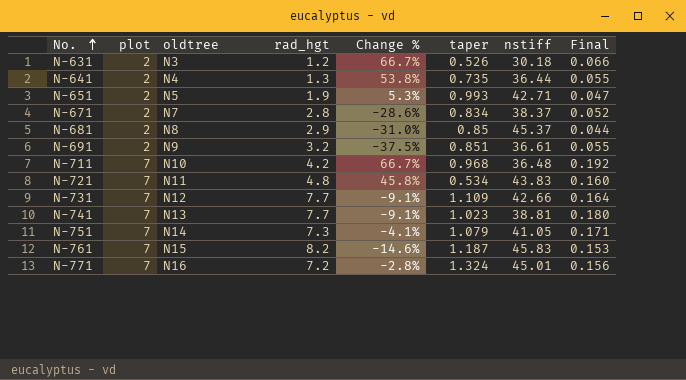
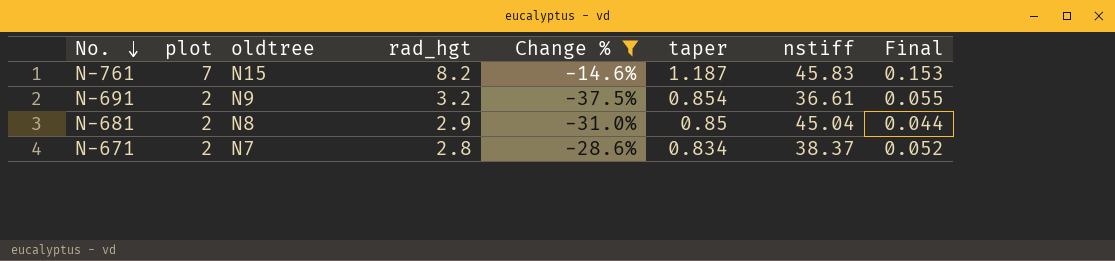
filter: none -> Change % <= -14.6%
row order: No. ascending -> No. descending
N-691 | taper: 0.851 -> 0.854
N-681 | nstiff: 45.37 -> 45.04

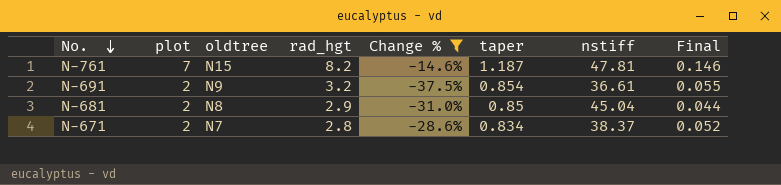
N-761 | nstiff: 45.83 -> 47.81
N-761 | Final: 0.153 -> 0.146

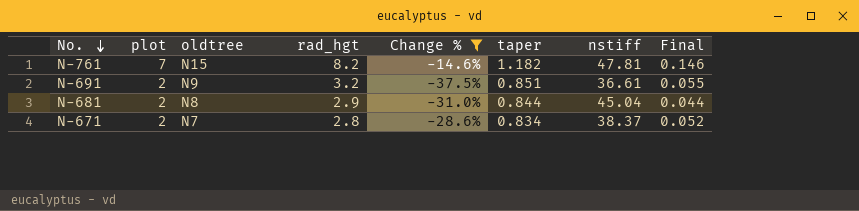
N-761 | taper: 1.187 -> 1.182
N-691 | taper: 0.854 -> 0.851
N-681 | taper: 0.85 -> 0.844

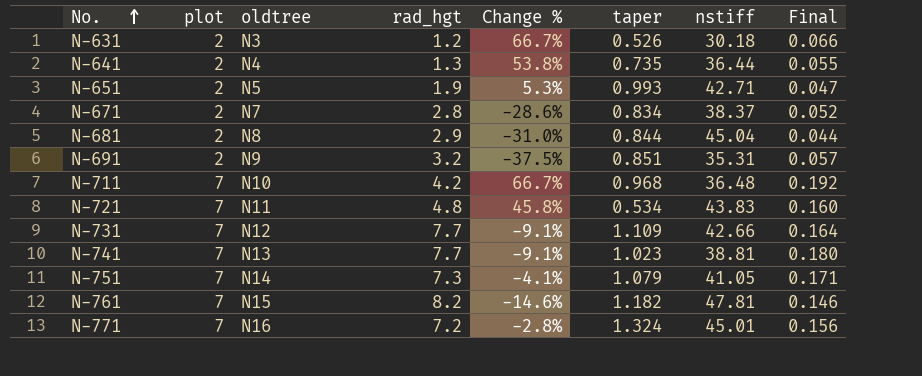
filter: Change % <= -14.6% -> none
row order: No. descending -> No. ascending
N-691 | nstiff: 36.61 -> 35.31
N-691 | Final: 0.055 -> 0.057

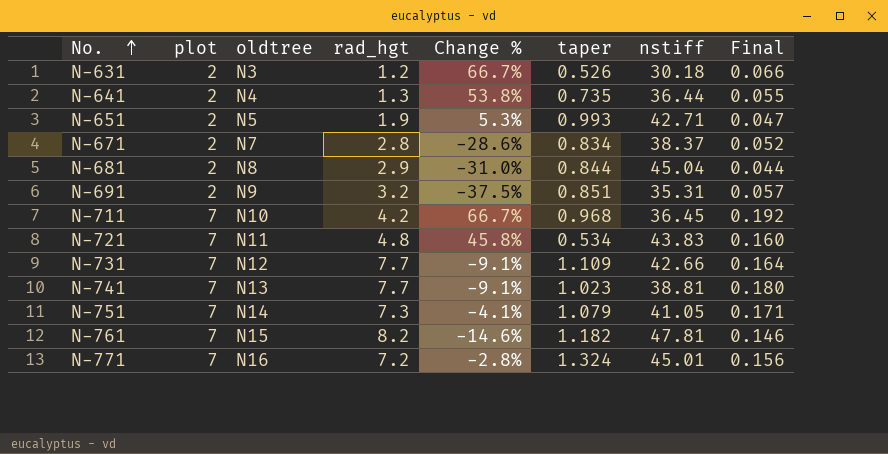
N-711 | nstiff: 36.48 -> 36.45

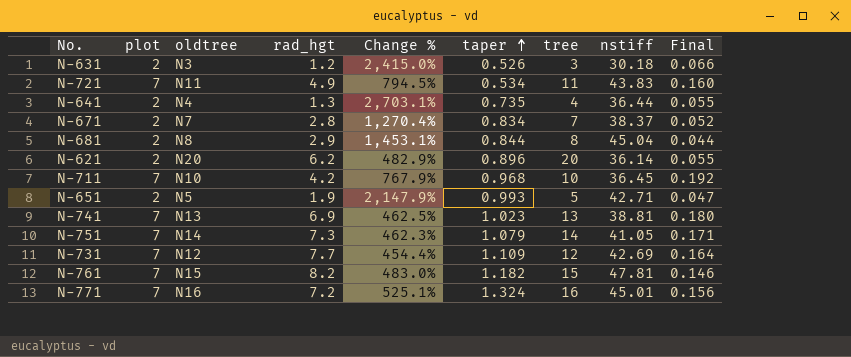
row order: No. ascending -> taper ascending
column Change % | formula: ([plot] - [rad_hgt]) / [rad_hgt] -> ([nstiff] - [rad_hgt]) / [rad_hgt]
column tree | position: none -> 7
row N-691: 2 | N9 | 3.2 | -37.5% | 0.851 | 35.31 | 0.057 -> none
N-721 | rad_hgt: 4.8 -> 4.9
row N-621: none -> 2 | N20 | 6.2 | 482.9% | 0.896 | 20 | 36.14 | 0.055
N-741 | rad_hgt: 7.7 -> 6.9
N-731 | nstiff: 42.66 -> 42.69

